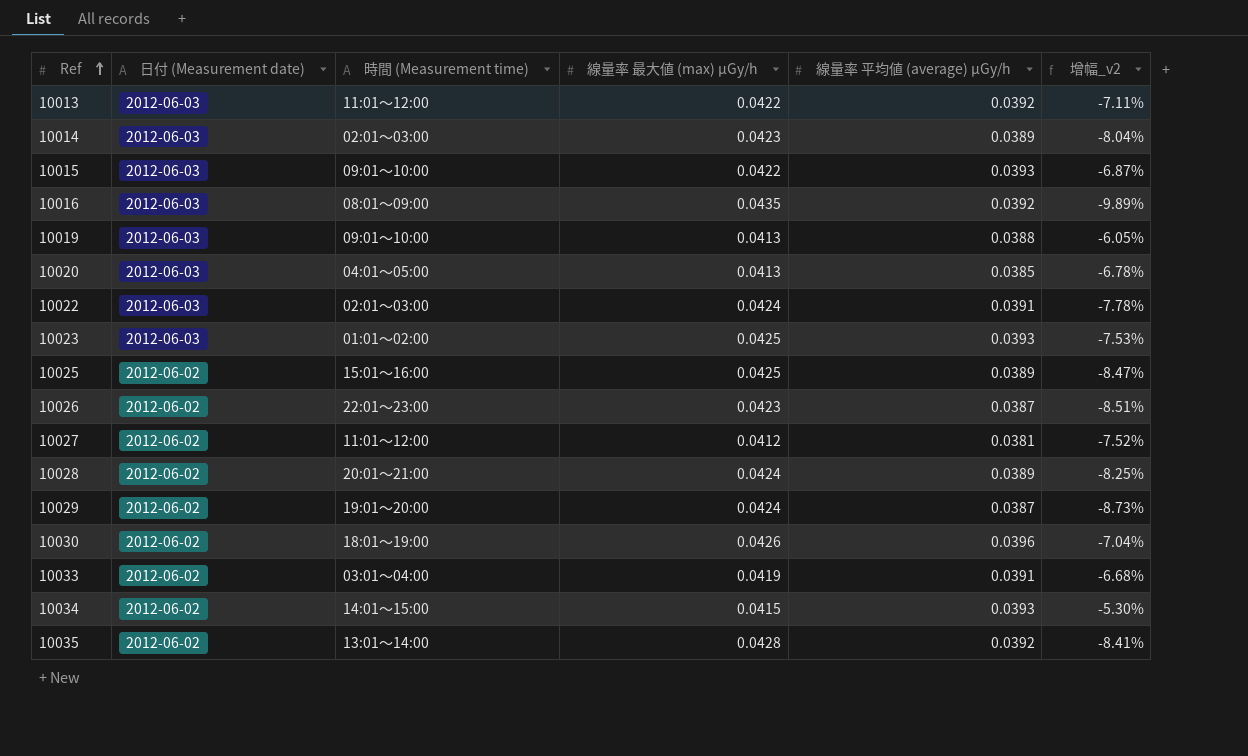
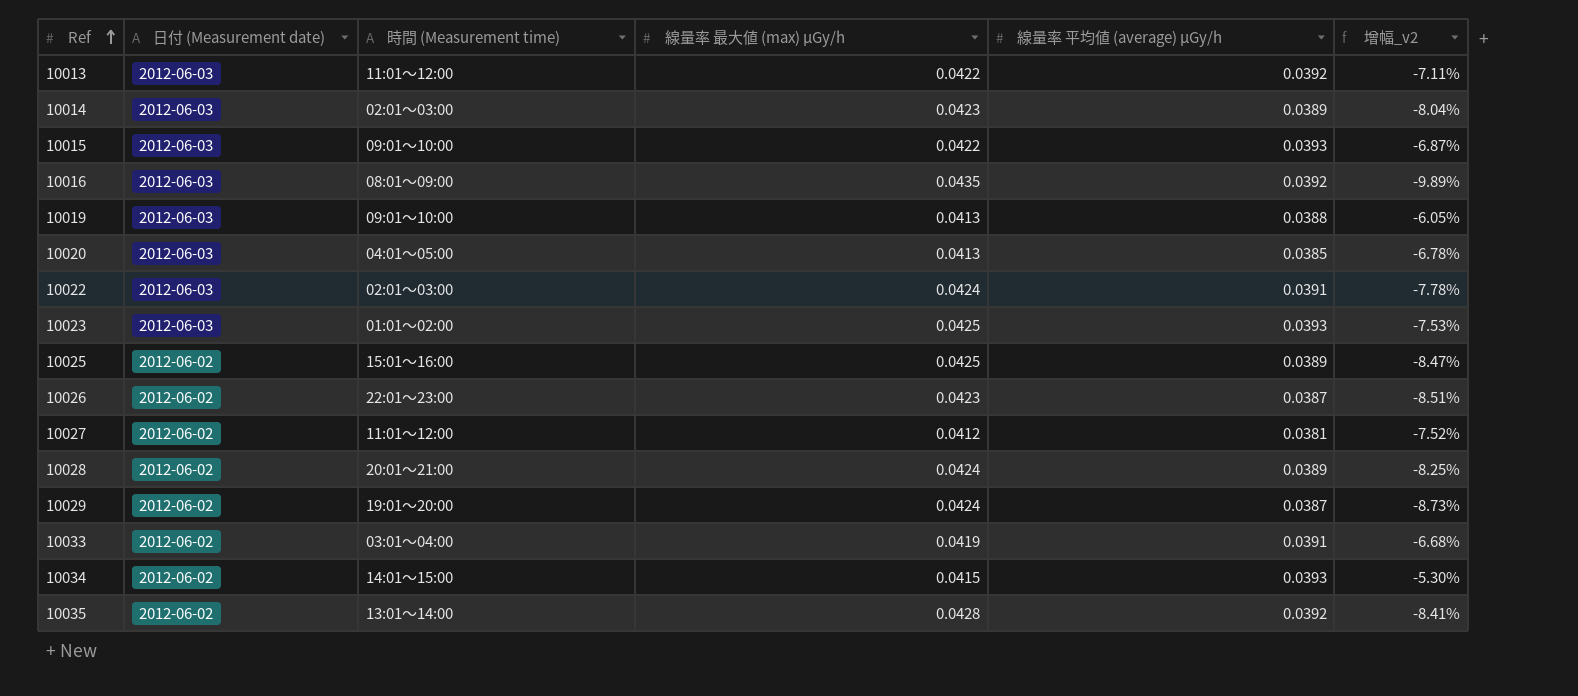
row 10030: 2012-06-02 | 18:01～19:00 | 0.0426 | 0.0396 | -7.04% -> none

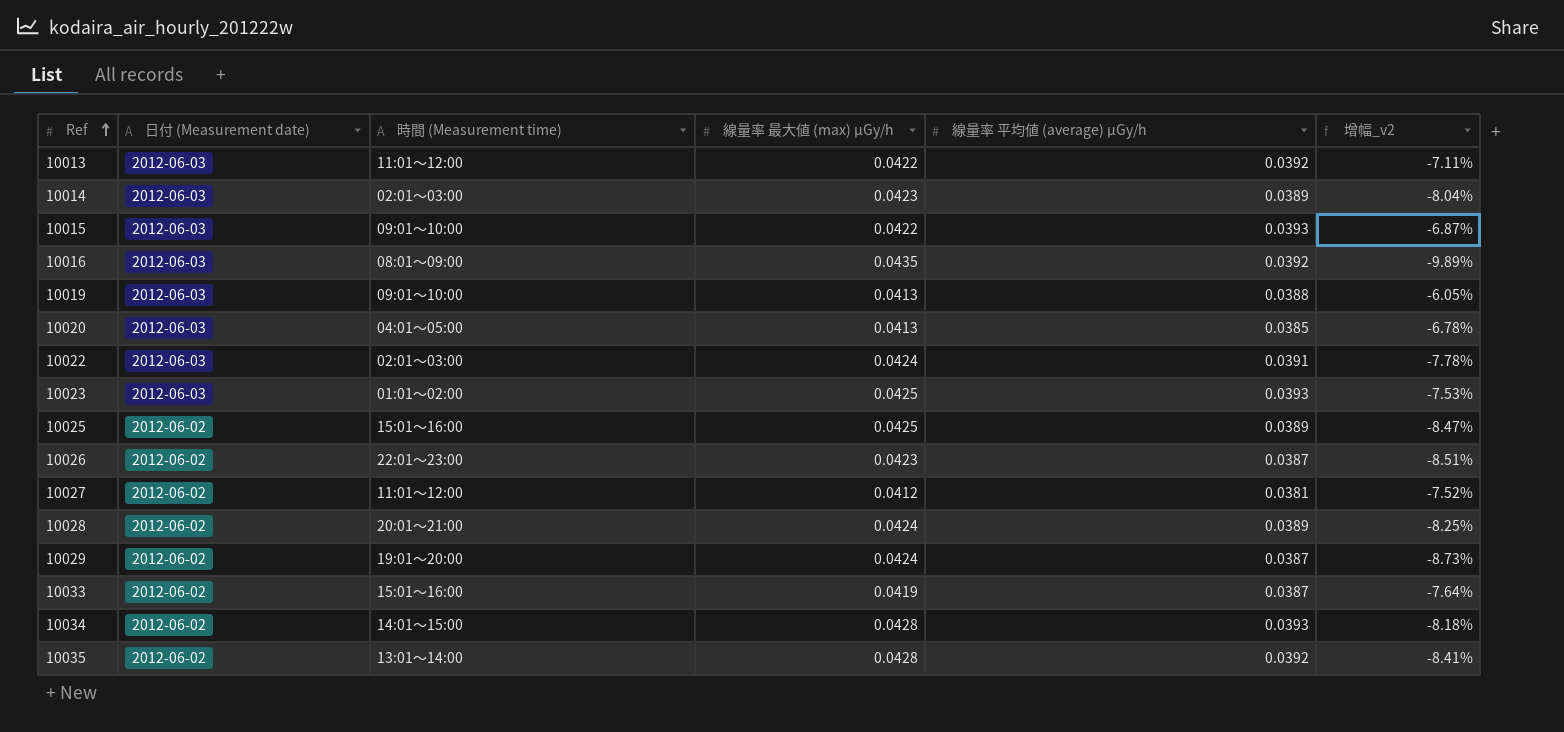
10033 | 時間 (Measurement time): 03:01～04:00 -> 15:01～16:00
10033 | 線量率 平均値 (average) μGy/h: 0.0391 -> 0.0387
10033 | 增幅_v2: -6.68% -> -7.64%
10034 | 線量率 最大値 (max) μGy/h: 0.0415 -> 0.0428
10034 | 增幅_v2: -5.30% -> -8.18%

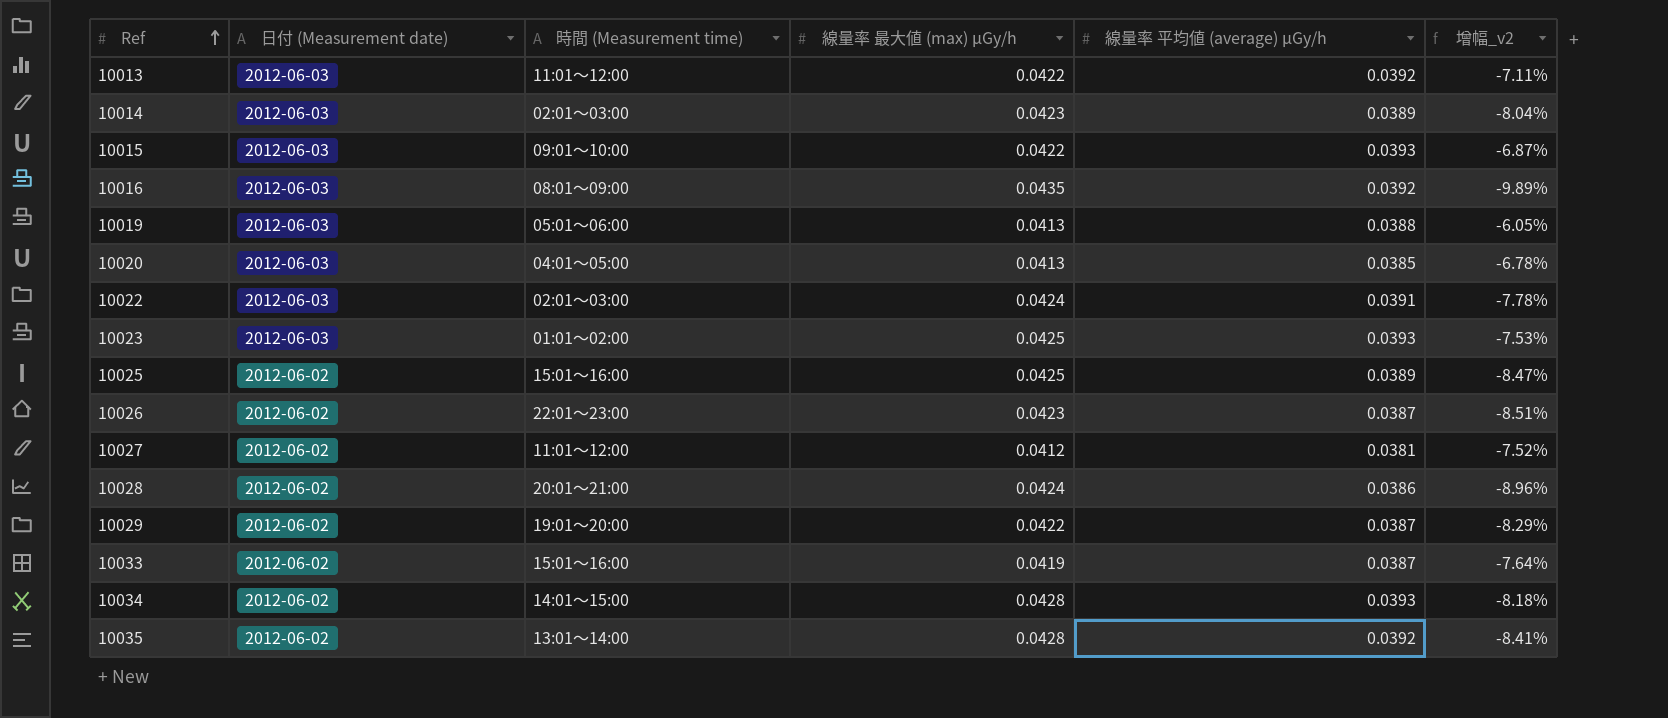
10019 | 時間 (Measurement time): 09:01～10:00 -> 05:01～06:00
10028 | 線量率 平均値 (average) μGy/h: 0.0389 -> 0.0386
10028 | 增幅_v2: -8.25% -> -8.96%
10029 | 線量率 最大値 (max) μGy/h: 0.0424 -> 0.0422
10029 | 增幅_v2: -8.73% -> -8.29%

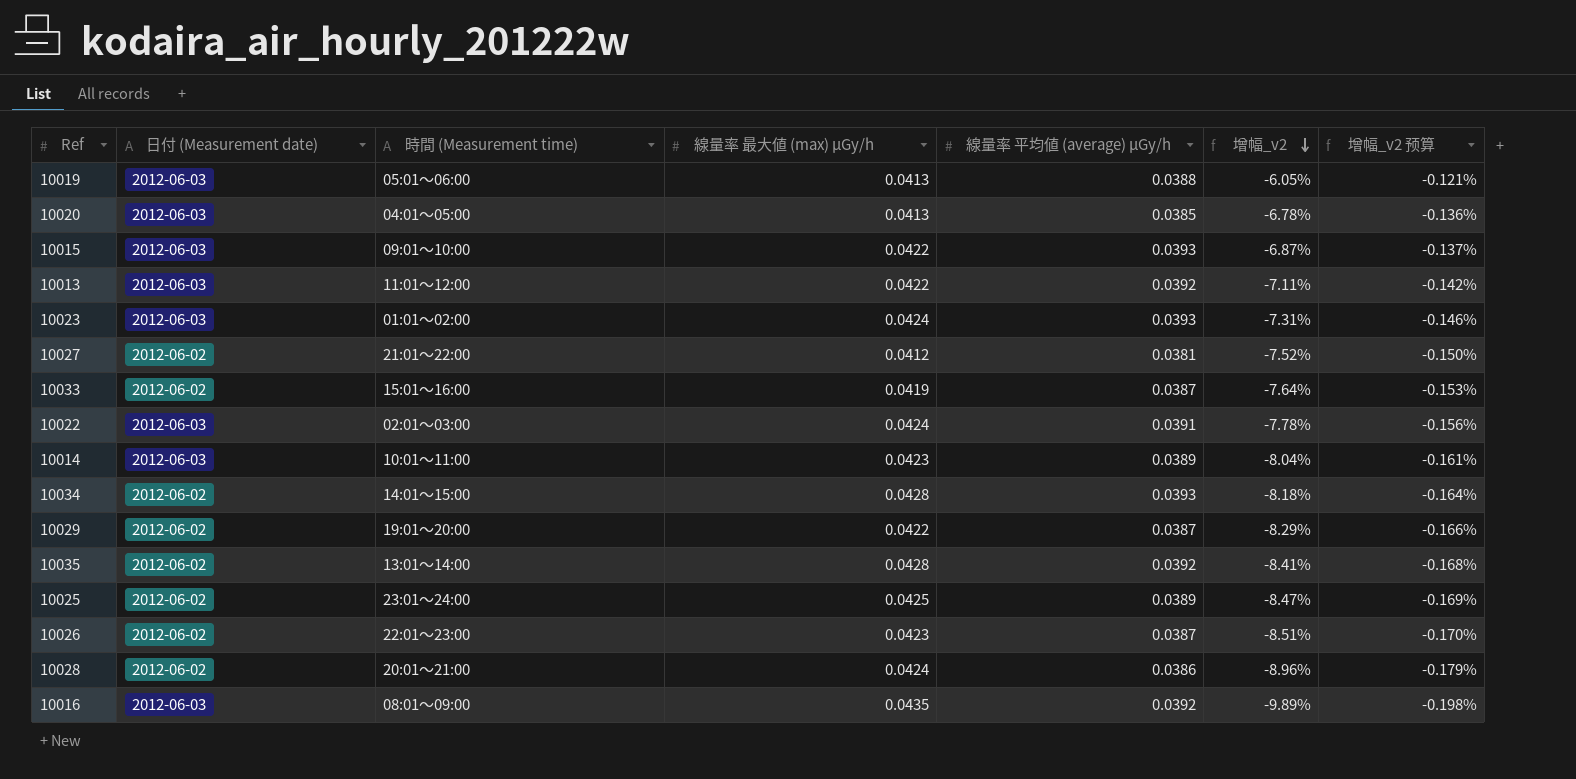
row order: Ref ascending -> 增幅_v2 descending
column 增幅_v2 预算 | formula: none -> [增幅_v2] * 0.02
10023 | 線量率 最大値 (max) μGy/h: 0.0425 -> 0.0424
10023 | 增幅_v2: -7.53% -> -7.31%
10027 | 時間 (Measurement time): 11:01～12:00 -> 21:01～22:00
10014 | 時間 (Measurement time): 02:01～03:00 -> 10:01～11:00
10025 | 時間 (Measurement time): 15:01～16:00 -> 23:01～24:00

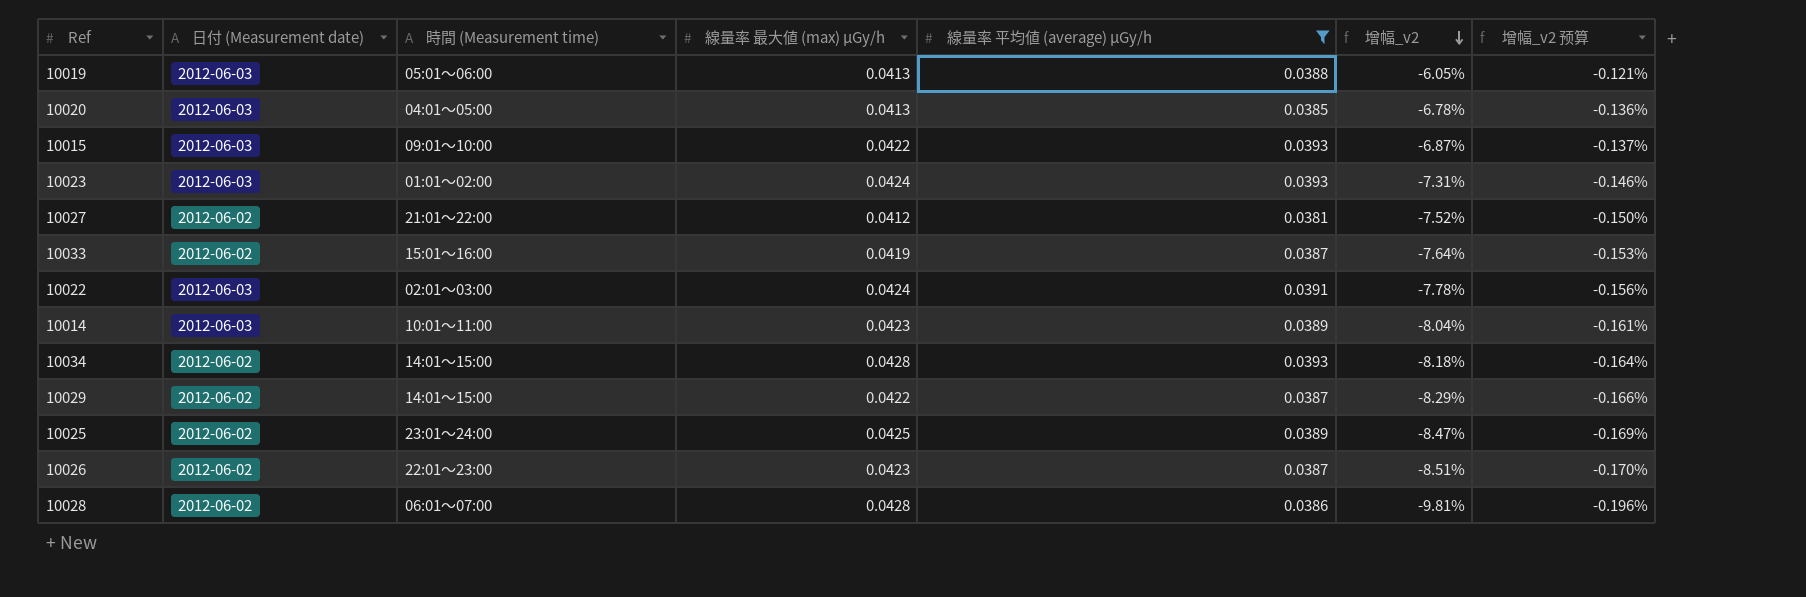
filter: none -> 線量率 平均値 (average) μGy/h != 0.0392
10029 | 時間 (Measurement time): 19:01～20:00 -> 14:01～15:00
10028 | 時間 (Measurement time): 20:01～21:00 -> 06:01～07:00
10028 | 線量率 最大値 (max) μGy/h: 0.0424 -> 0.0428
10028 | 增幅_v2: -8.96% -> -9.81%
10028 | 增幅_v2 预算: -0.179% -> -0.196%

